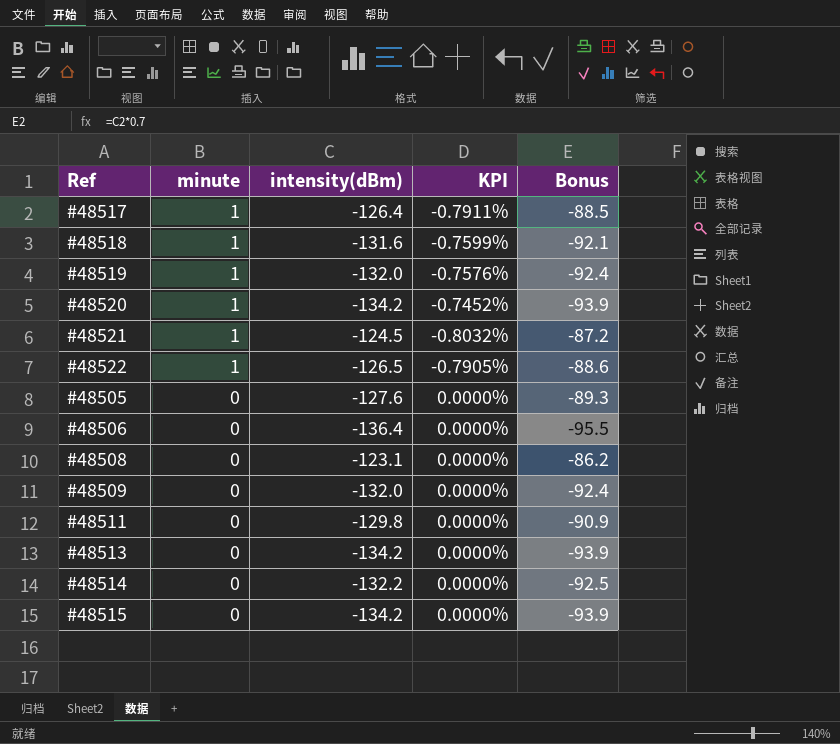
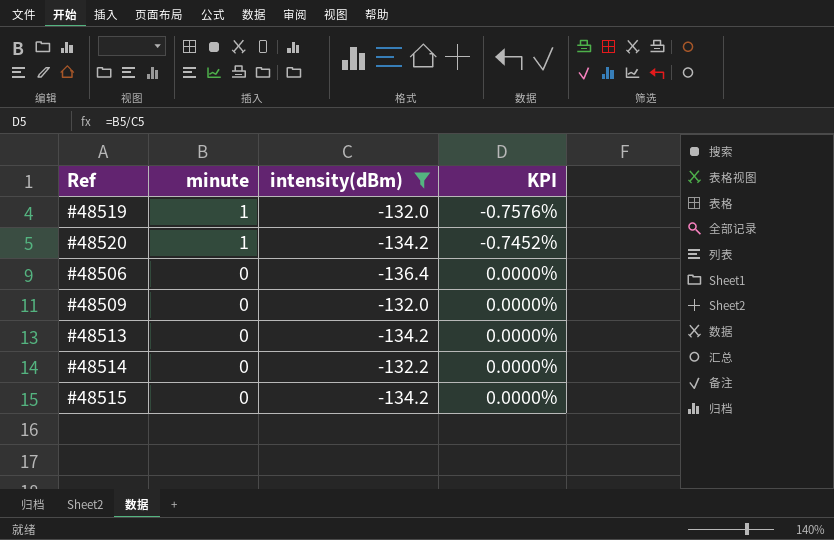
filter: none -> intensity(dBm) <= -132.0
column Bonus | formula: [intensity(dBm)] * 0.7 -> none

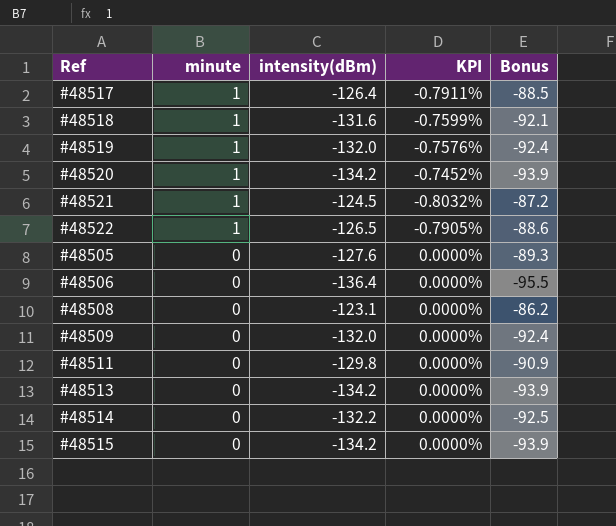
filter: intensity(dBm) <= -132.0 -> none
column Bonus | formula: none -> [intensity(dBm)] * 0.7

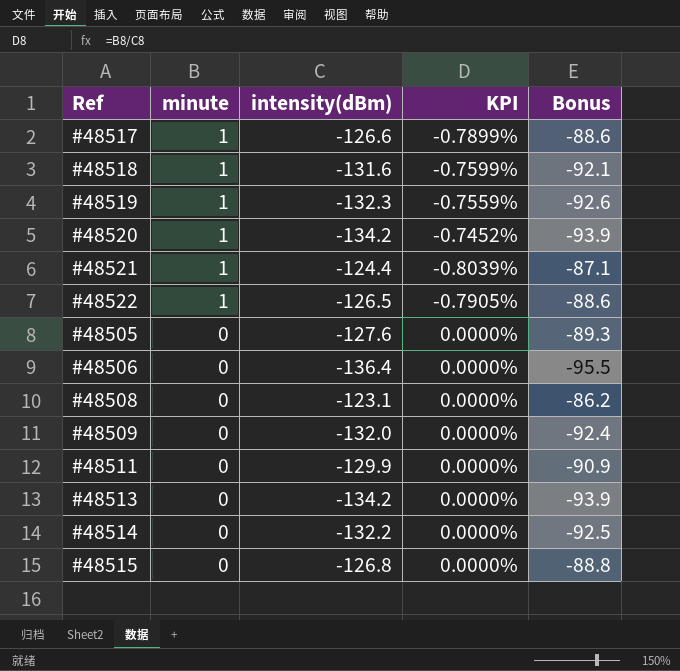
#48517 | intensity(dBm): -126.4 -> -126.6
#48517 | KPI: -0.7911% -> -0.7899%
#48517 | Bonus: -88.5 -> -88.6
#48519 | intensity(dBm): -132.0 -> -132.3
#48519 | KPI: -0.7576% -> -0.7559%
#48519 | Bonus: -92.4 -> -92.6
#48521 | intensity(dBm): -124.5 -> -124.4
#48521 | KPI: -0.8032% -> -0.8039%
#48521 | Bonus: -87.2 -> -87.1
#48511 | intensity(dBm): -129.8 -> -129.9
#48515 | intensity(dBm): -134.2 -> -126.8
#48515 | Bonus: -93.9 -> -88.8

